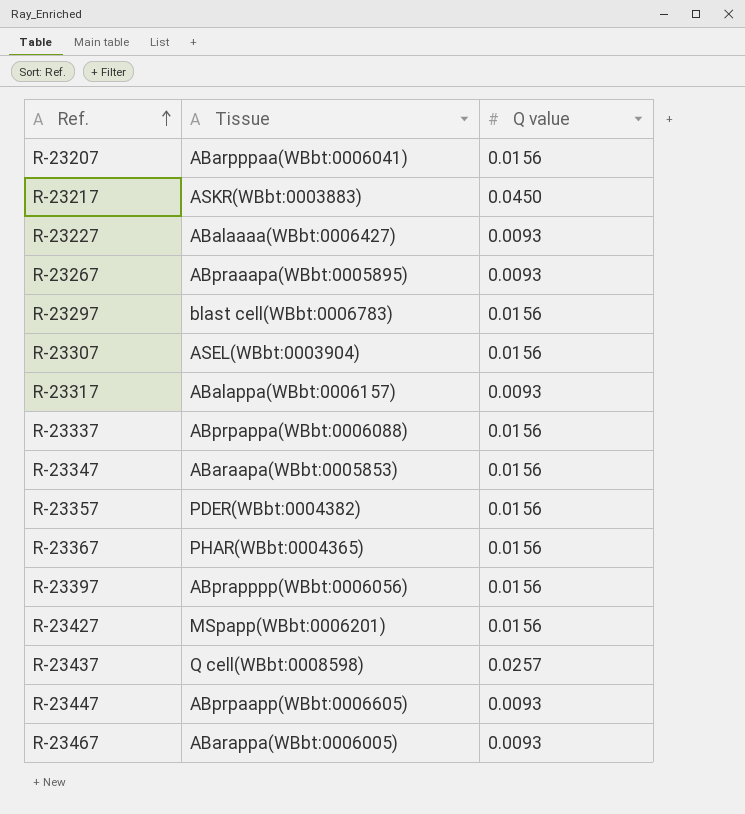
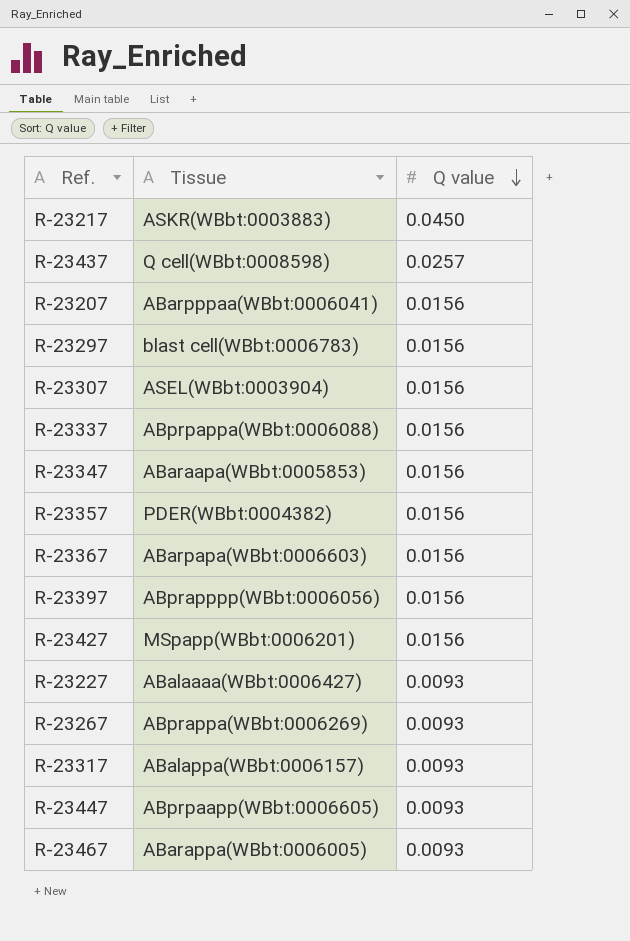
row order: Ref. ascending -> Q value descending
R-23367 | Tissue: PHAR(WBbt:0004365) -> ABarpapa(WBbt:0006603)
R-23267 | Tissue: ABpraaapa(WBbt:0005895) -> ABprappa(WBbt:0006269)

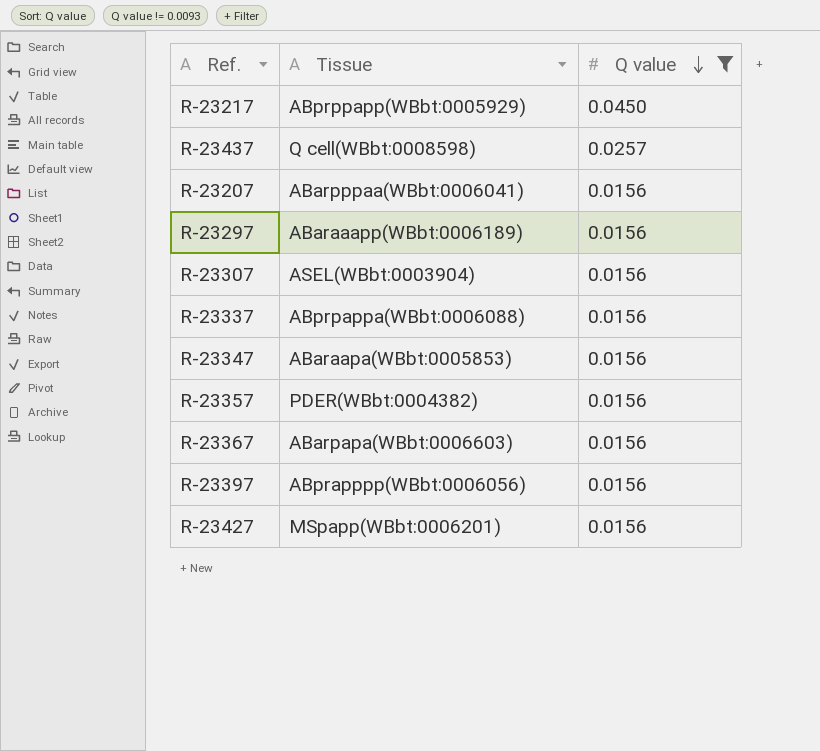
filter: none -> Q value != 0.0093
R-23217 | Tissue: ASKR(WBbt:0003883) -> ABprppapp(WBbt:0005929)
R-23297 | Tissue: blast cell(WBbt:0006783) -> ABaraaapp(WBbt:0006189)

